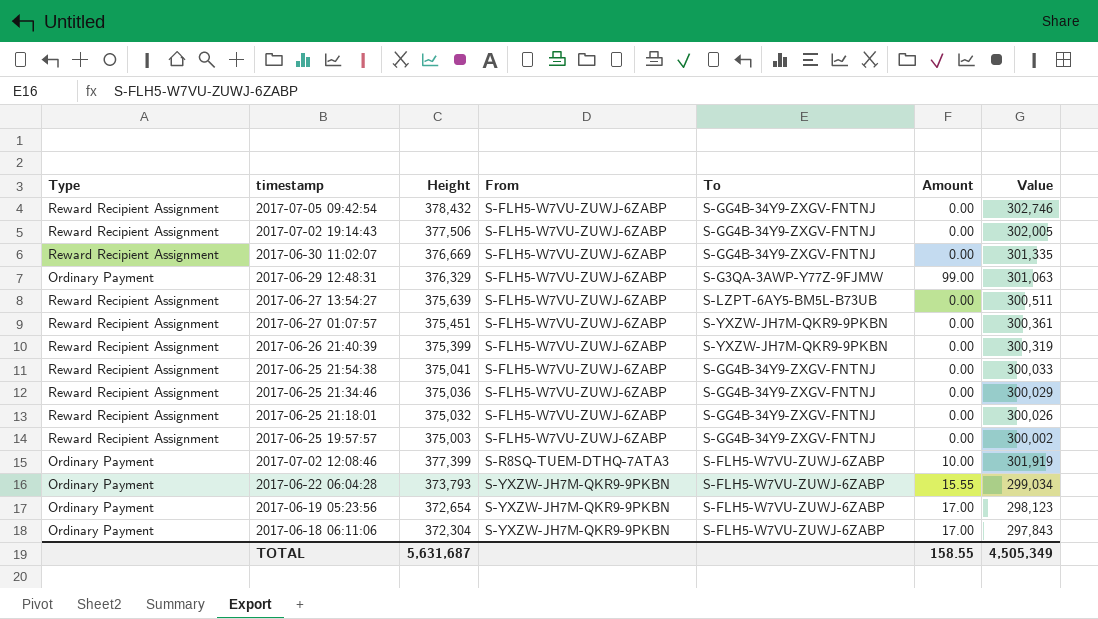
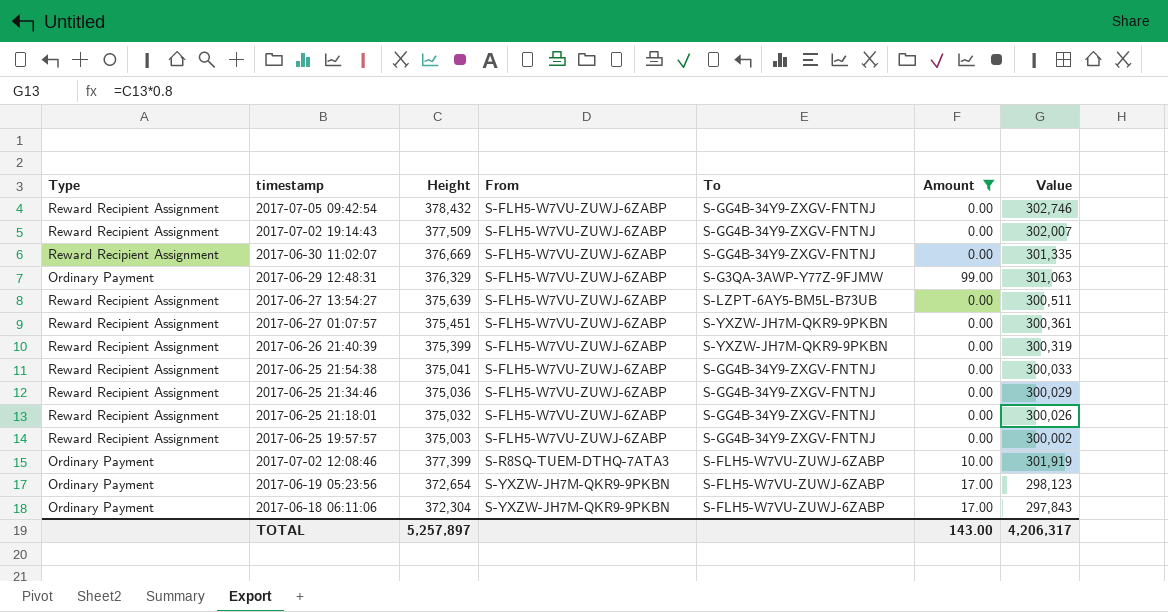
filter: none -> Amount != 15.55
2017-07-02 19:14:43 | Height: 377,506 -> 377,509
2017-07-02 19:14:43 | Value: 302,005 -> 302,007
TOTAL | Height: 5,631,687 -> 5,257,897
TOTAL | Amount: 158.55 -> 143.00
TOTAL | Value: 4,505,349 -> 4,206,317

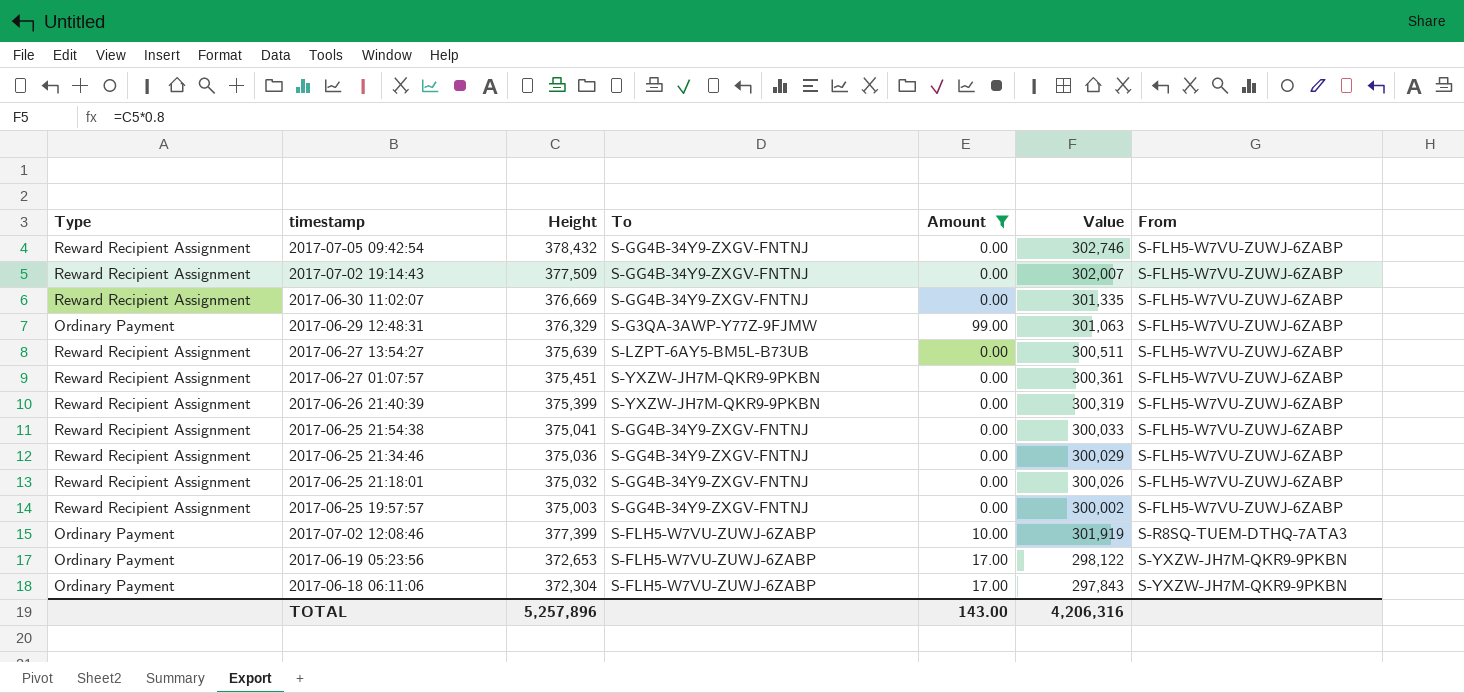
column From | position: 4 -> 7
2017-06-19 05:23:56 | Height: 372,654 -> 372,653
2017-06-19 05:23:56 | Value: 298,123 -> 298,122
TOTAL | Height: 5,257,897 -> 5,257,896
TOTAL | Value: 4,206,317 -> 4,206,316

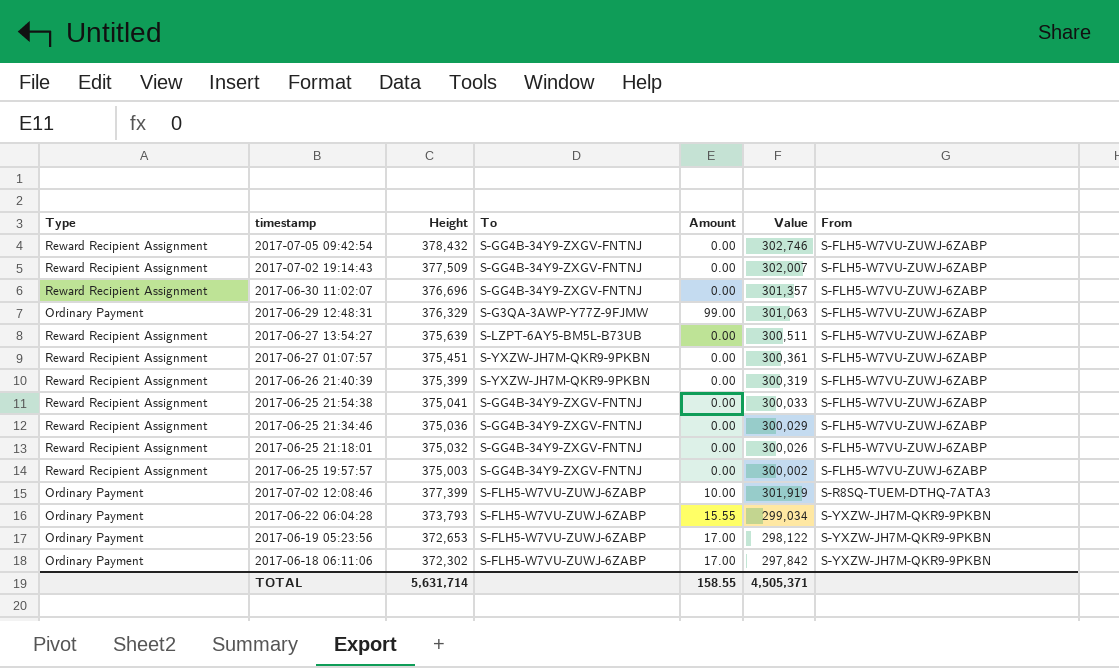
filter: Amount != 15.55 -> none
2017-06-30 11:02:07 | Height: 376,669 -> 376,696
2017-06-30 11:02:07 | Value: 301,335 -> 301,357
2017-06-18 06:11:06 | Height: 372,304 -> 372,302
2017-06-18 06:11:06 | Value: 297,843 -> 297,842
TOTAL | Height: 5,257,896 -> 5,631,714
TOTAL | Amount: 143.00 -> 158.55
TOTAL | Value: 4,206,316 -> 4,505,371

